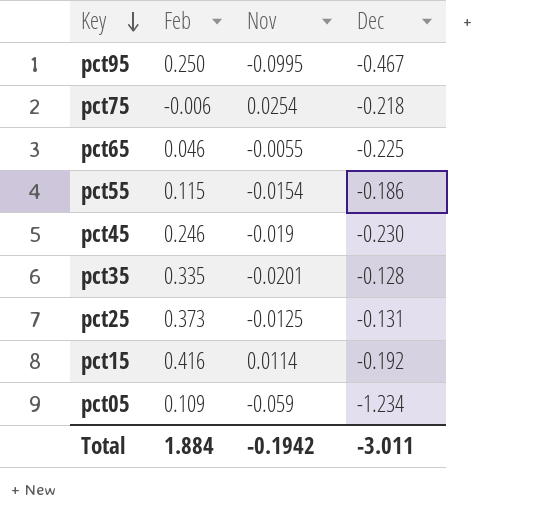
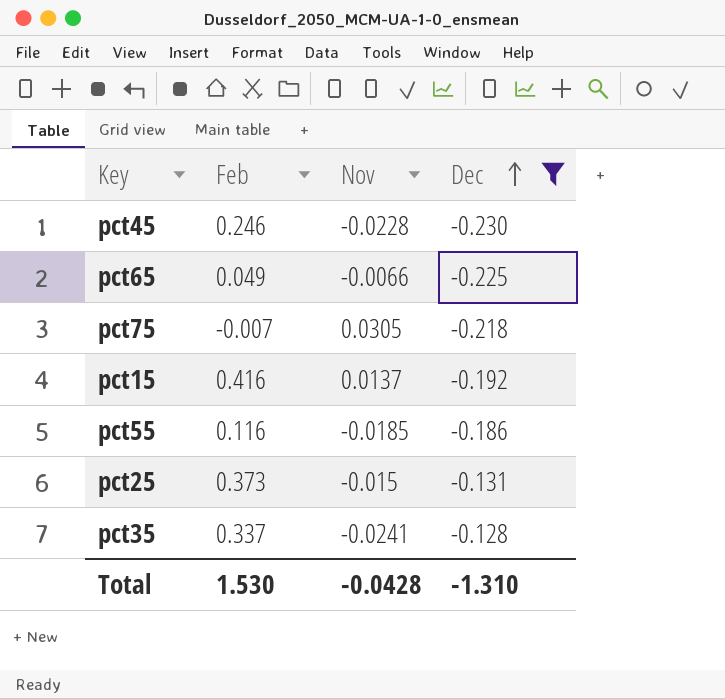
filter: none -> Dec >= -0.230
row order: Key descending -> Dec ascending
pct45 | Nov: -0.019 -> -0.0228
pct65 | Feb: 0.046 -> 0.049
pct65 | Nov: -0.0055 -> -0.0066
pct75 | Feb: -0.006 -> -0.007
pct75 | Nov: 0.0254 -> 0.0305
pct15 | Nov: 0.0114 -> 0.0137
pct55 | Feb: 0.115 -> 0.116
pct55 | Nov: -0.0154 -> -0.0185
pct25 | Nov: -0.0125 -> -0.015
pct35 | Feb: 0.335 -> 0.337
pct35 | Nov: -0.0201 -> -0.0241
Total | Feb: 1.884 -> 1.530
Total | Nov: -0.1942 -> -0.0428
Total | Dec: -3.011 -> -1.310

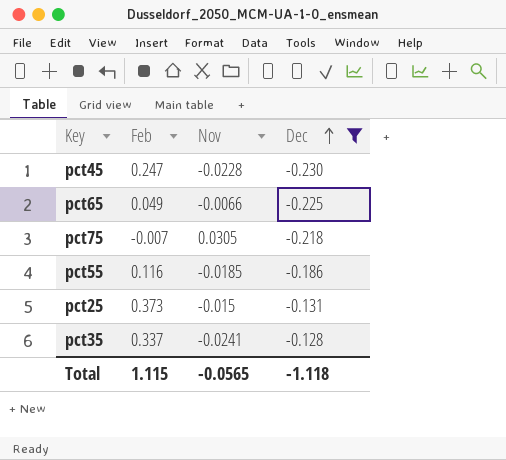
row pct15: 0.416 | 0.0137 | -0.192 -> none
pct45 | Feb: 0.246 -> 0.247
Total | Feb: 1.530 -> 1.115
Total | Nov: -0.0428 -> -0.0565
Total | Dec: -1.310 -> -1.118

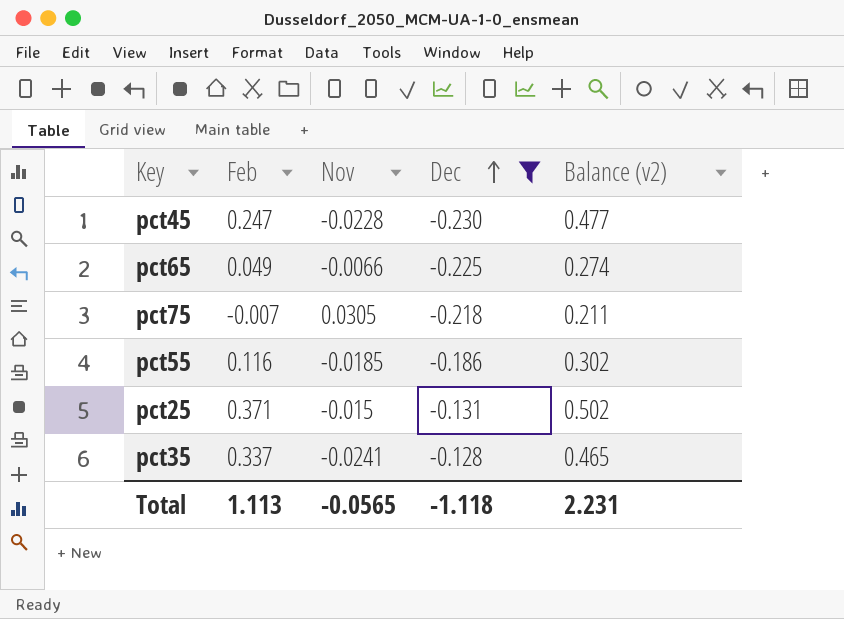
column Balance (v2) | formula: none -> [Feb] - [Dec]
pct25 | Feb: 0.373 -> 0.371
Total | Feb: 1.115 -> 1.113

